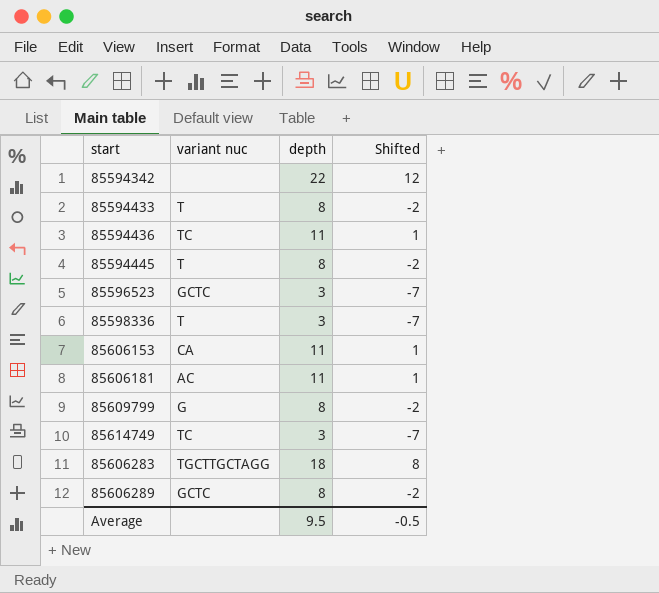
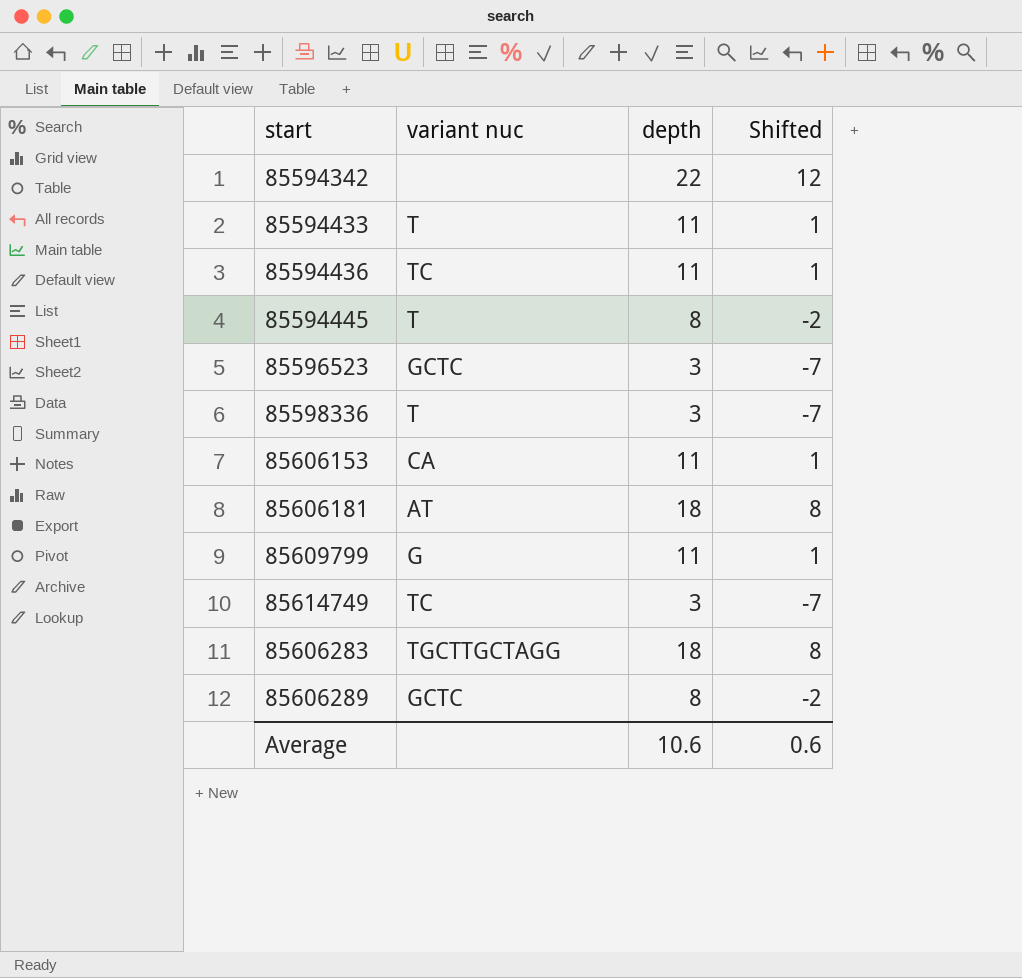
85594433 | depth: 8 -> 11
85594433 | Shifted: -2 -> 1
85606181 | variant nuc: AC -> AT
85606181 | depth: 11 -> 18
85606181 | Shifted: 1 -> 8
85609799 | depth: 8 -> 11
85609799 | Shifted: -2 -> 1
Average | depth: 9.5 -> 10.6
Average | Shifted: -0.5 -> 0.6

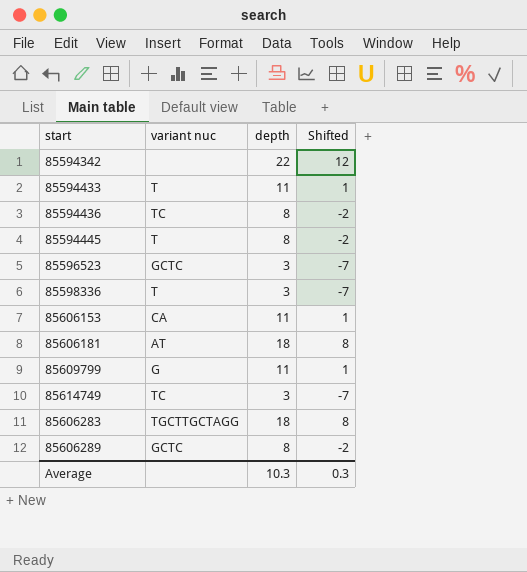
85594436 | depth: 11 -> 8
85594436 | Shifted: 1 -> -2
Average | depth: 10.6 -> 10.3
Average | Shifted: 0.6 -> 0.3

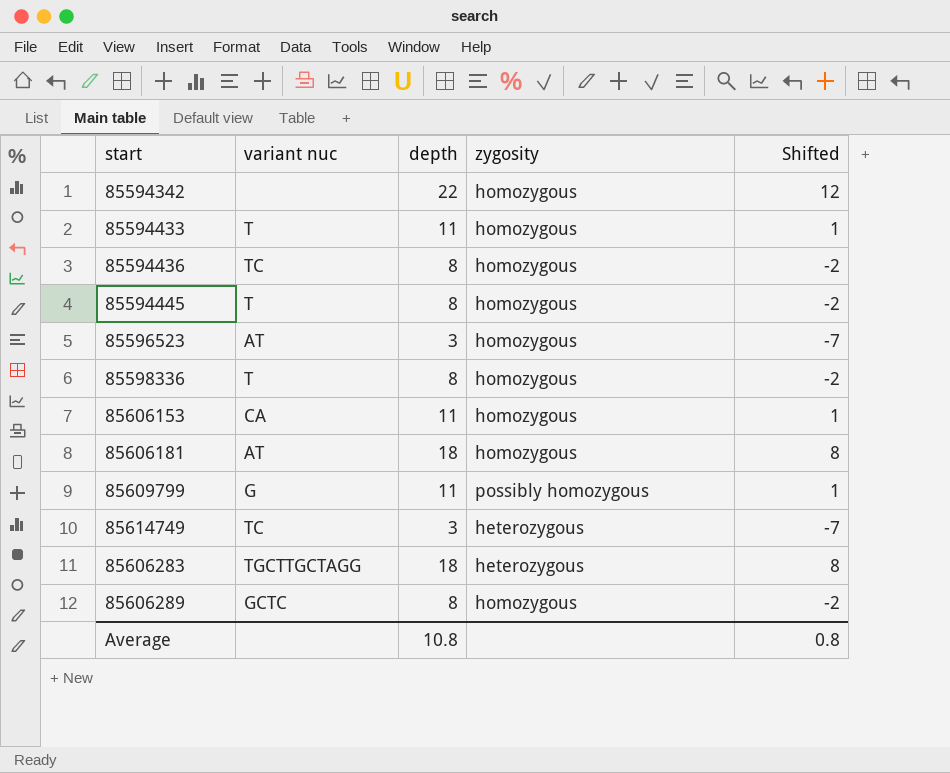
column zygosity | position: none -> 4
85596523 | variant nuc: GCTC -> AT
85598336 | depth: 3 -> 8
85598336 | Shifted: -7 -> -2
Average | depth: 10.3 -> 10.8
Average | Shifted: 0.3 -> 0.8

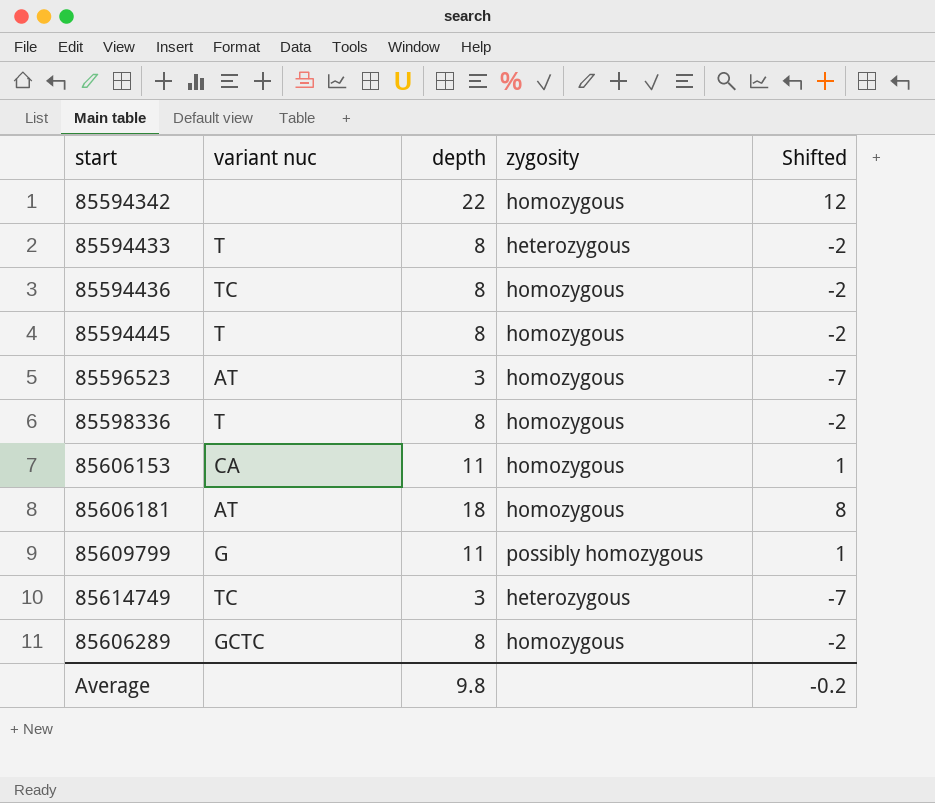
row 85606283: TGCTTGCTAGG | 18 | heterozygous | 8 -> none
85594433 | depth: 11 -> 8
85594433 | zygosity: homozygous -> heterozygous
85594433 | Shifted: 1 -> -2
Average | depth: 10.8 -> 9.8
Average | Shifted: 0.8 -> -0.2

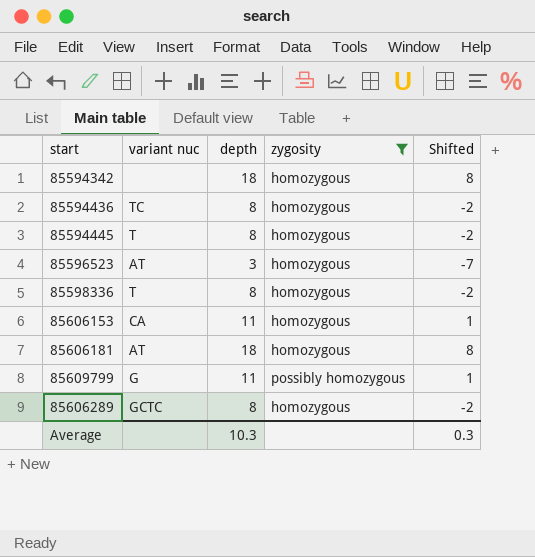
filter: none -> zygosity != heterozygous
85594342 | depth: 22 -> 18
85594342 | Shifted: 12 -> 8
Average | depth: 9.8 -> 10.3
Average | Shifted: -0.2 -> 0.3

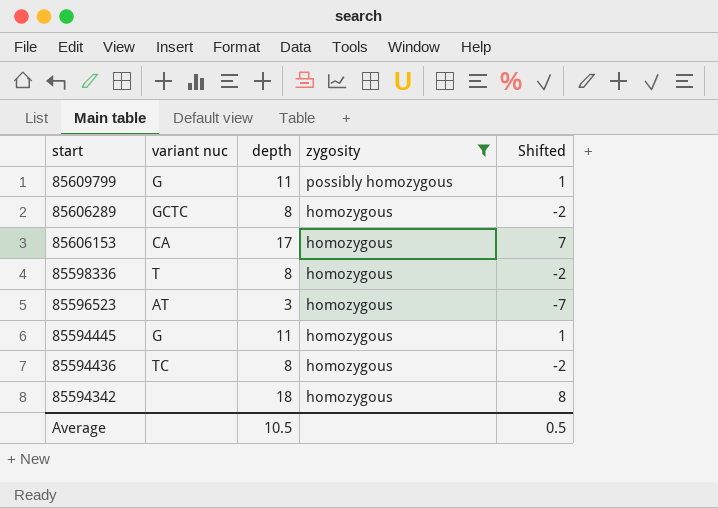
row order: none -> start descending
row 85606181: AT | 18 | homozygous | 8 -> none
85606153 | depth: 11 -> 17
85606153 | Shifted: 1 -> 7
85594445 | variant nuc: T -> G
85594445 | depth: 8 -> 11
85594445 | Shifted: -2 -> 1
Average | depth: 10.3 -> 10.5
Average | Shifted: 0.3 -> 0.5

